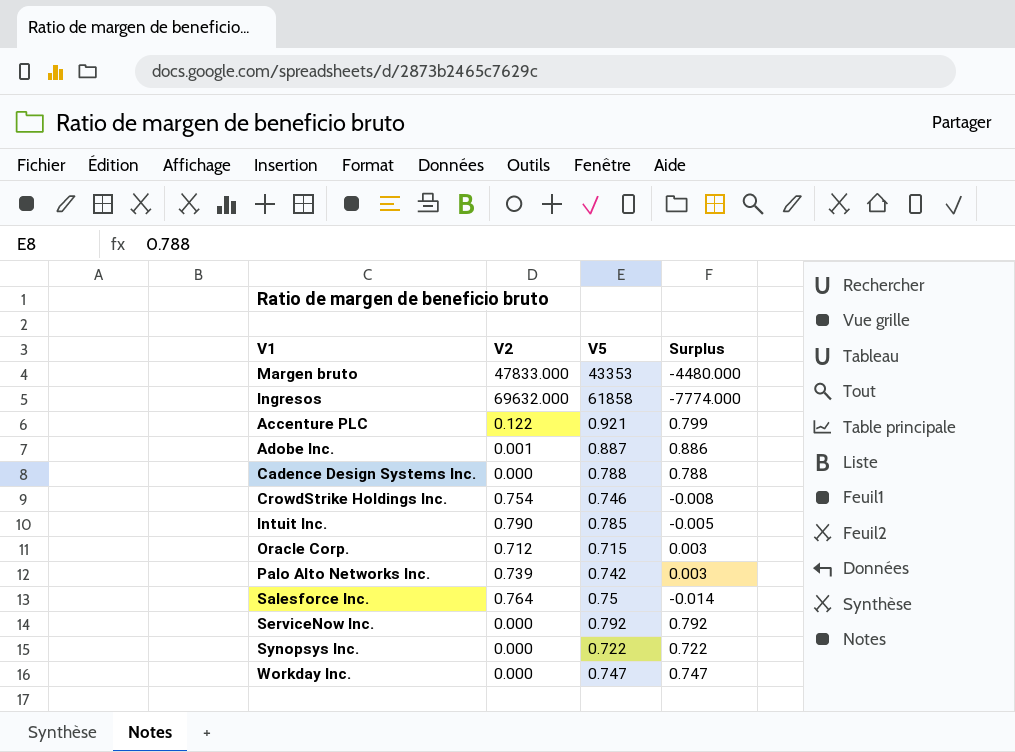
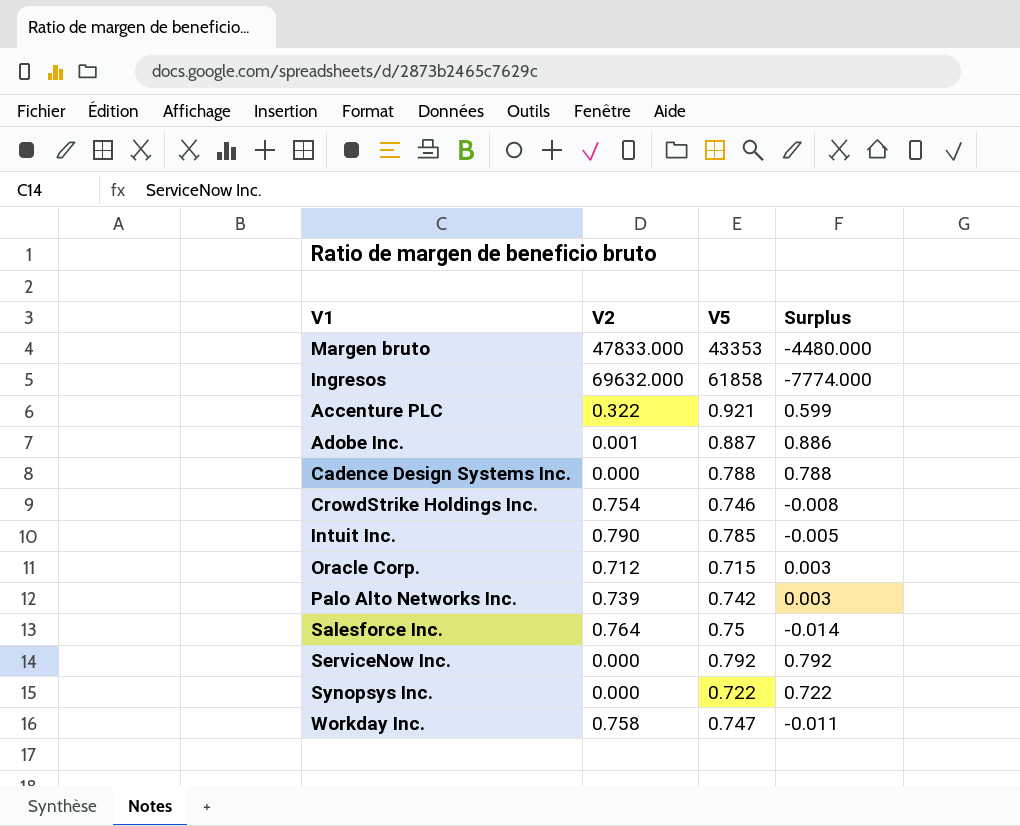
Accenture PLC | V2: 0.122 -> 0.322
Accenture PLC | Surplus: 0.799 -> 0.599
Workday Inc. | V2: 0.000 -> 0.758
Workday Inc. | Surplus: 0.747 -> -0.011

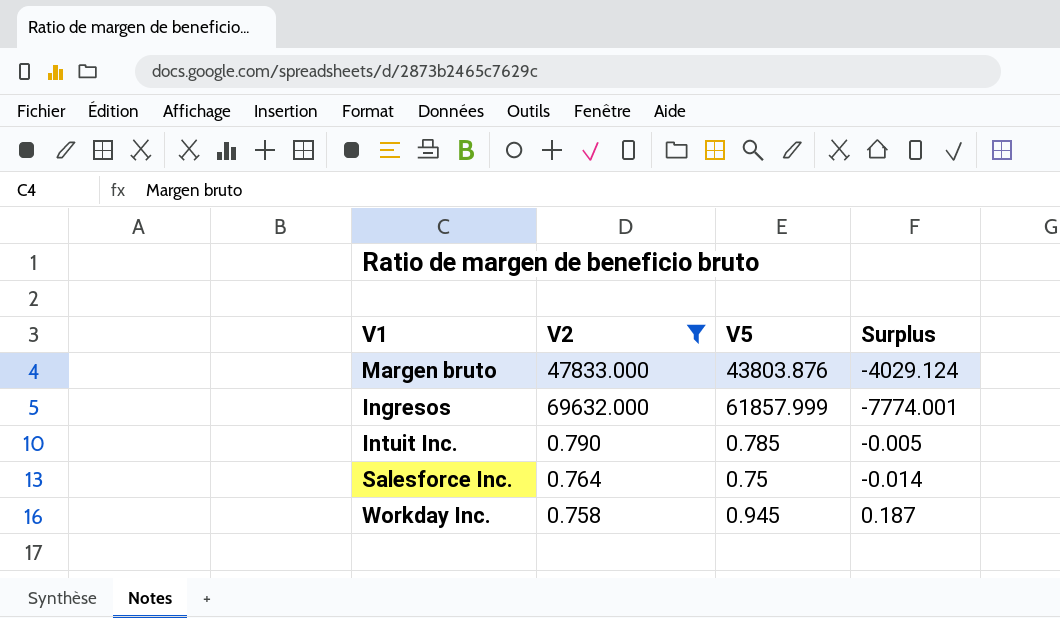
filter: none -> V2 >= 0.758
Margen bruto | V5: 43353 -> 43803.876
Margen bruto | Surplus: -4480.000 -> -4029.124
Ingresos | V5: 61858 -> 61857.999
Ingresos | Surplus: -7774.000 -> -7774.001
Workday Inc. | V5: 0.747 -> 0.945
Workday Inc. | Surplus: -0.011 -> 0.187

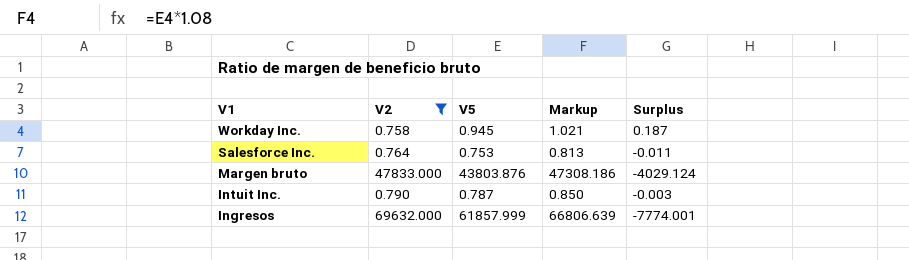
row order: none -> V1 descending
column Markup | formula: none -> [V5] * 1.08
Salesforce Inc. | V5: 0.75 -> 0.753
Salesforce Inc. | Surplus: -0.014 -> -0.011
Intuit Inc. | V5: 0.785 -> 0.787
Intuit Inc. | Surplus: -0.005 -> -0.003

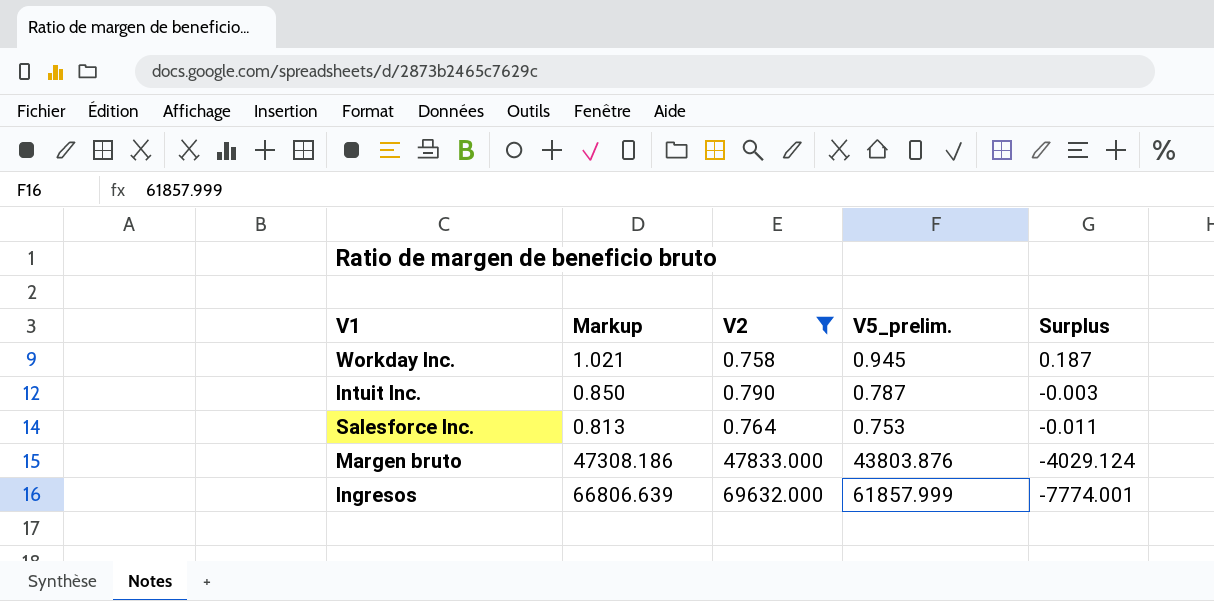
row order: V1 descending -> Surplus descending
column Markup | position: 4 -> 2
column name: V5 -> V5_prelim.

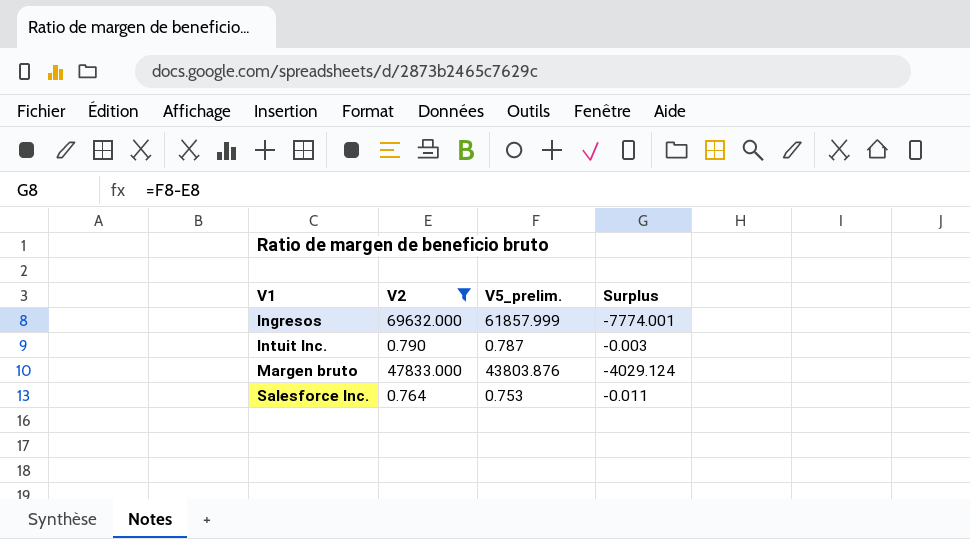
row order: Surplus descending -> V1 ascending
column Markup | formula: [V5_prelim.] * 1.08 -> none
row Workday Inc.: 1.021 | 0.758 | 0.945 | 0.187 -> none

